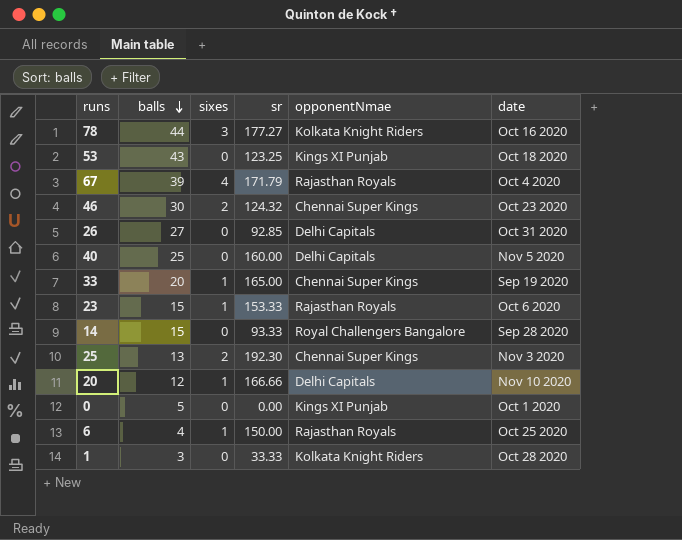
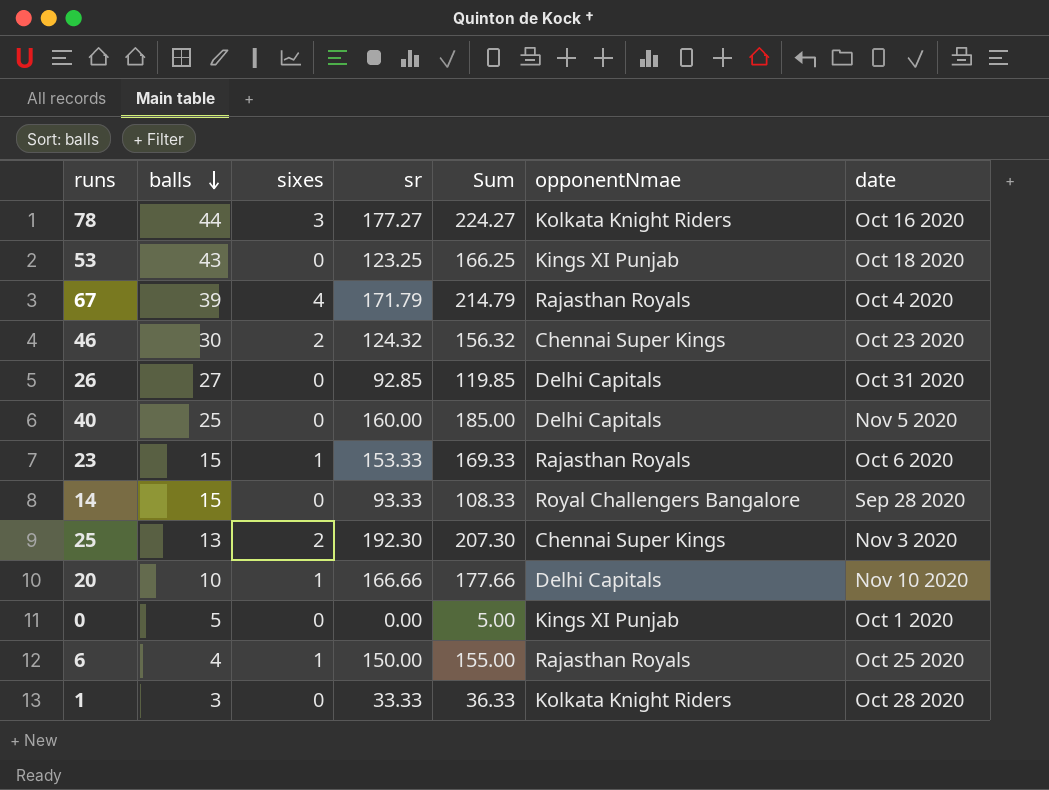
column Sum | formula: none -> [balls] + [sixes] + [sr]
row 33: 20 | 1 | 165.00 | Chennai Super Kings | Sep 19 2020 -> none
20 | balls: 12 -> 10

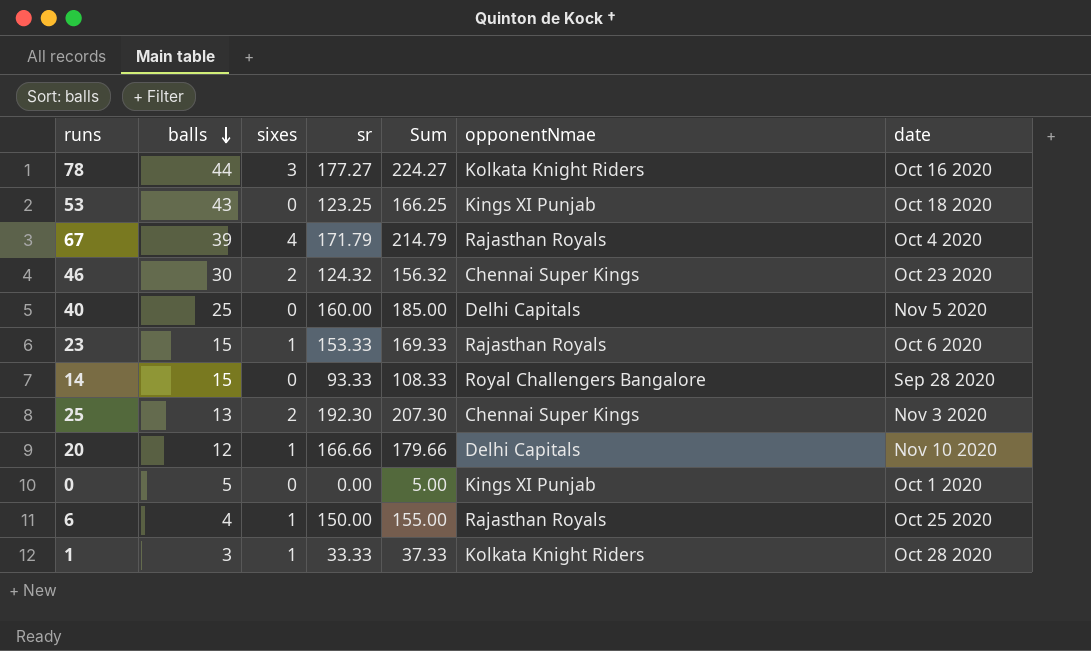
row 26: 27 | 0 | 92.85 | 119.85 | Delhi Capitals | Oct 31 2020 -> none
20 | balls: 10 -> 12
20 | Sum: 177.66 -> 179.66
1 | sixes: 0 -> 1
1 | Sum: 36.33 -> 37.33

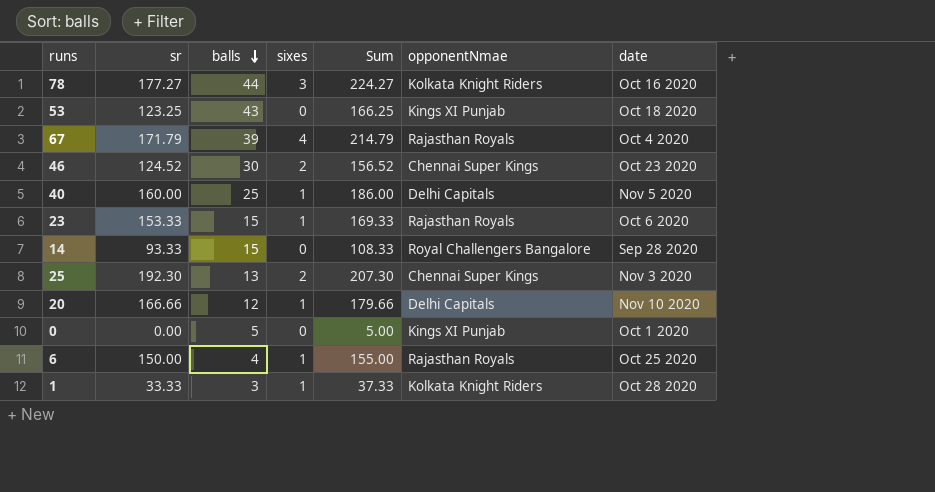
column sr | position: 4 -> 2
46 | sr: 124.32 -> 124.52
46 | Sum: 156.32 -> 156.52
40 | sixes: 0 -> 1
40 | Sum: 185.00 -> 186.00

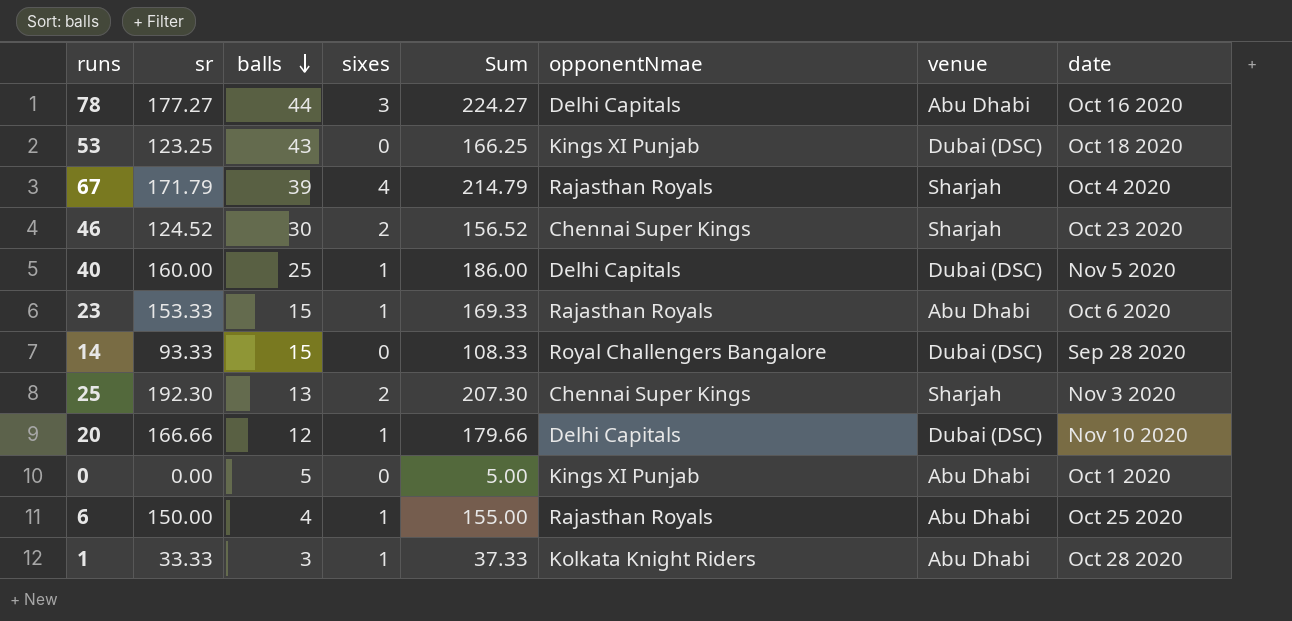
column venue | position: none -> 7
78 | opponentNmae: Kolkata Knight Riders -> Delhi Capitals

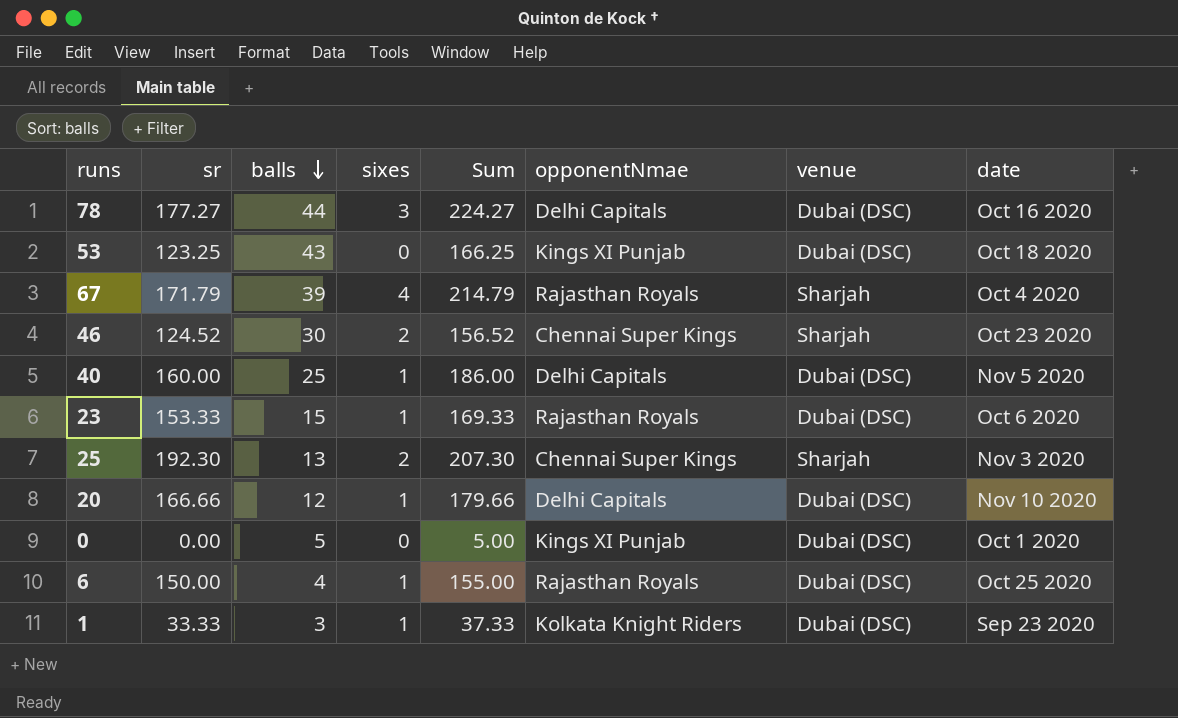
row 14: 93.33 | 15 | 0 | 108.33 | Royal Challengers Bangalore | Dubai (DSC) | Sep 28 2020 -> none
78 | venue: Abu Dhabi -> Dubai (DSC)
23 | venue: Abu Dhabi -> Dubai (DSC)
0 | venue: Abu Dhabi -> Dubai (DSC)
6 | venue: Abu Dhabi -> Dubai (DSC)
1 | venue: Abu Dhabi -> Dubai (DSC)
1 | date: Oct 28 2020 -> Sep 23 2020

